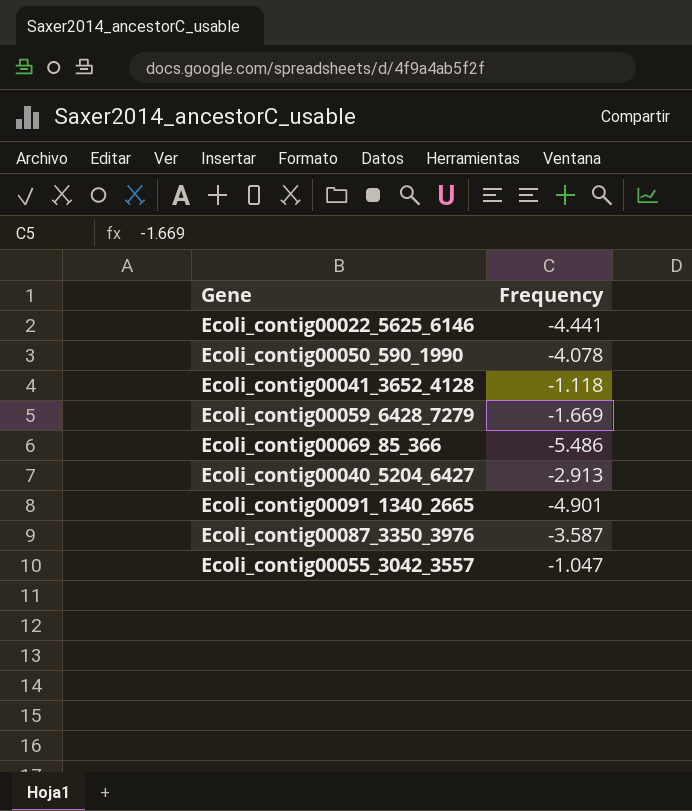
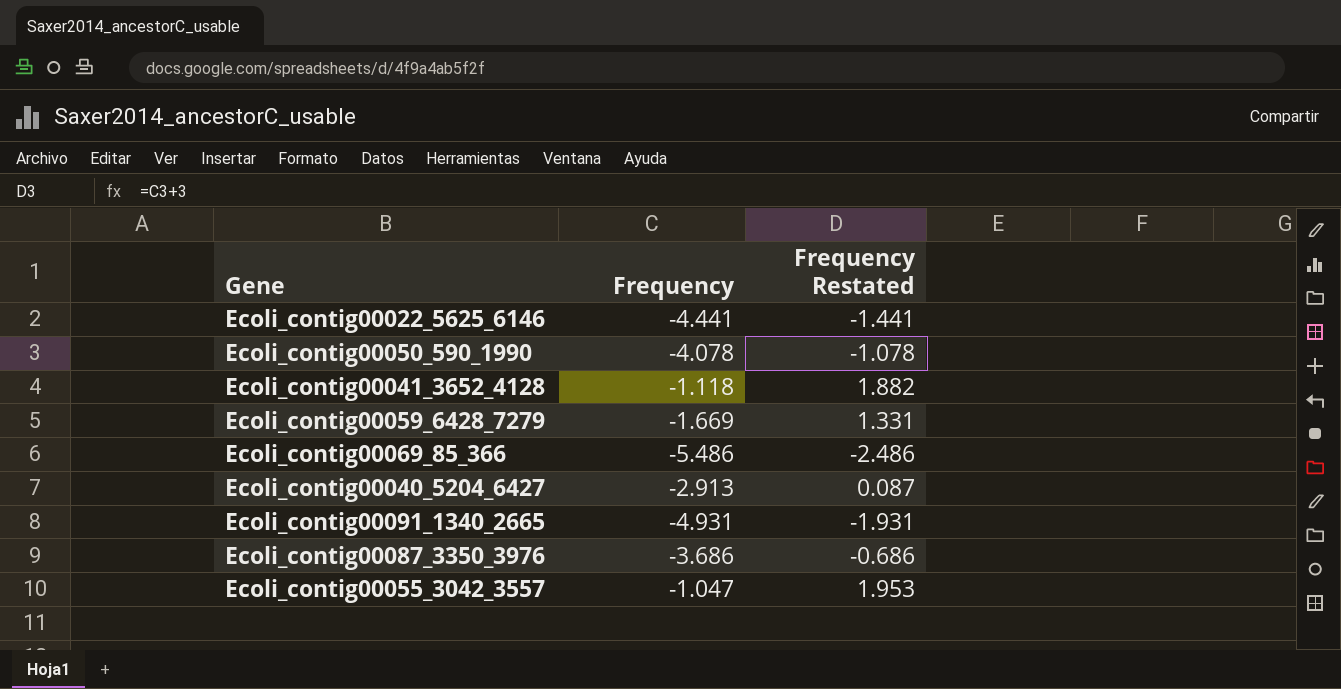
column Frequency Restated | formula: none -> [Frequency] + 3
Ecoli_contig00091_1340_2665 | Frequency: -4.901 -> -4.931
Ecoli_contig00087_3350_3976 | Frequency: -3.587 -> -3.686

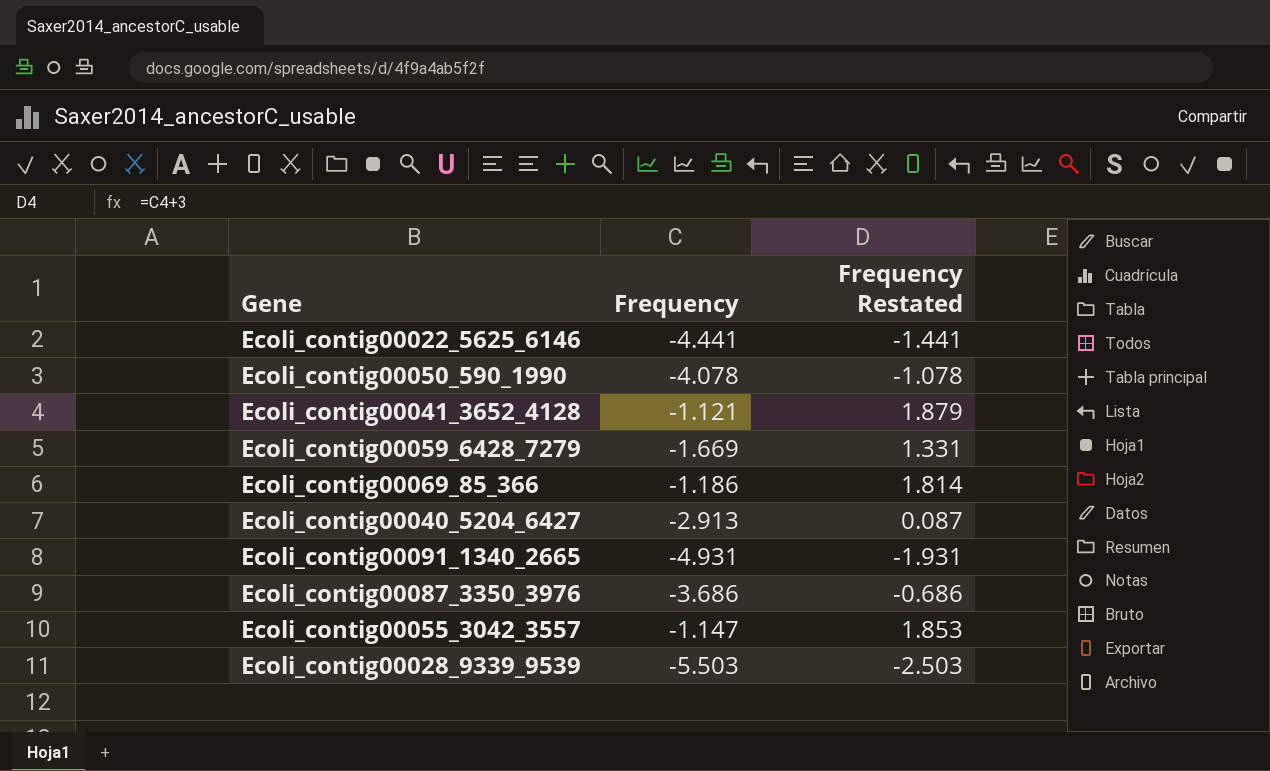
Ecoli_contig00041_3652_4128 | Frequency: -1.118 -> -1.121
Ecoli_contig00041_3652_4128 | Frequency Restated: 1.882 -> 1.879
Ecoli_contig00069_85_366 | Frequency: -5.486 -> -1.186
Ecoli_contig00069_85_366 | Frequency Restated: -2.486 -> 1.814
Ecoli_contig00055_3042_3557 | Frequency: -1.047 -> -1.147
Ecoli_contig00055_3042_3557 | Frequency Restated: 1.953 -> 1.853
row Ecoli_contig00028_9339_9539: none -> -5.503 | -2.503

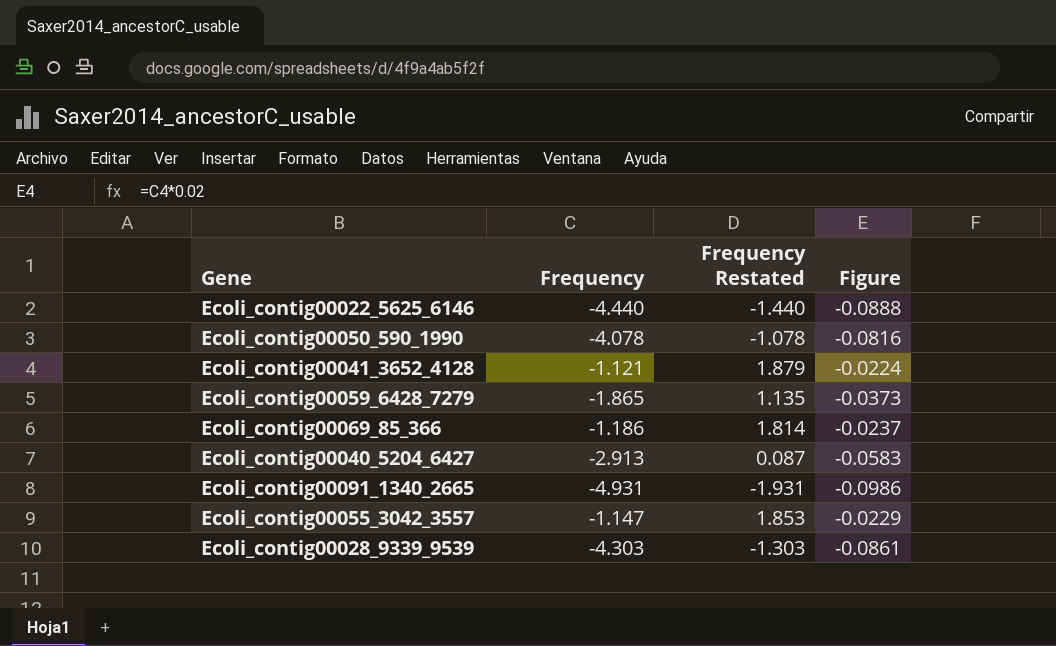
column Figure | formula: none -> [Frequency] * 0.02
row Ecoli_contig00087_3350_3976: -3.686 | -0.686 -> none
Ecoli_contig00022_5625_6146 | Frequency: -4.441 -> -4.440
Ecoli_contig00022_5625_6146 | Frequency Restated: -1.441 -> -1.440
Ecoli_contig00059_6428_7279 | Frequency: -1.669 -> -1.865
Ecoli_contig00059_6428_7279 | Frequency Restated: 1.331 -> 1.135
Ecoli_contig00028_9339_9539 | Frequency: -5.503 -> -4.303
Ecoli_contig00028_9339_9539 | Frequency Restated: -2.503 -> -1.303

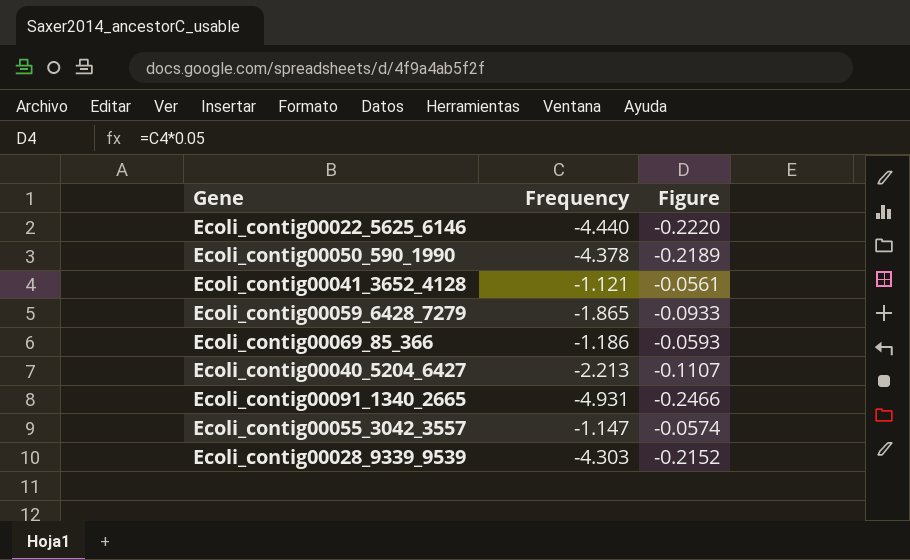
column Frequency Restated | formula: [Frequency] + 3 -> none
column Figure | formula: [Frequency] * 0.02 -> [Frequency] * 0.05
Ecoli_contig00050_590_1990 | Frequency: -4.078 -> -4.378
Ecoli_contig00040_5204_6427 | Frequency: -2.913 -> -2.213

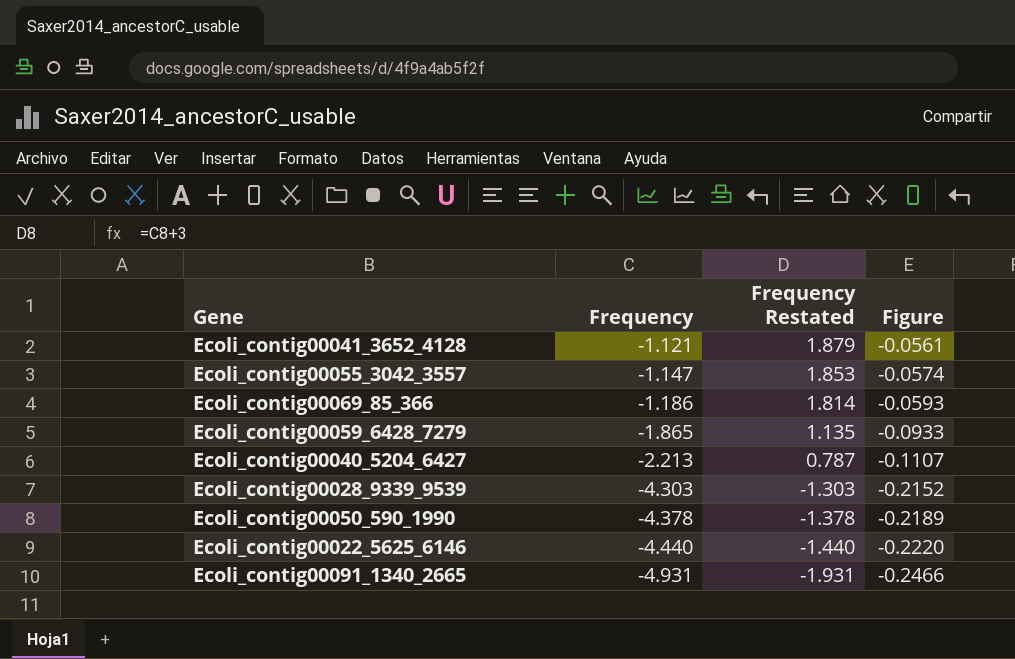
row order: none -> Frequency descending
column Frequency Restated | formula: none -> [Frequency] + 3

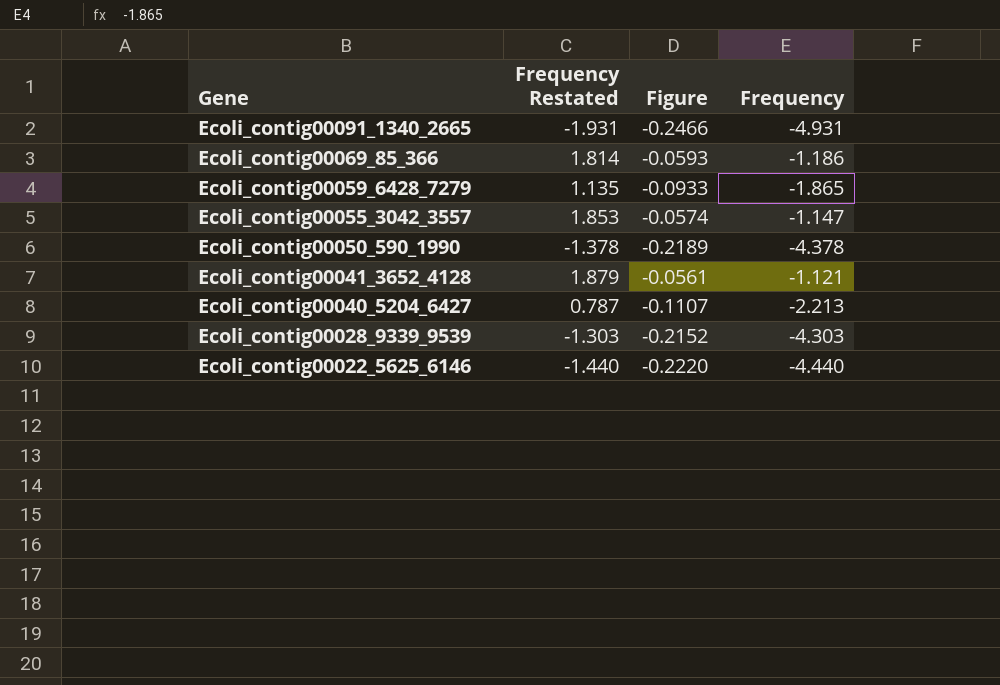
row order: Frequency descending -> Gene descending
column Frequency | position: 2 -> 4

